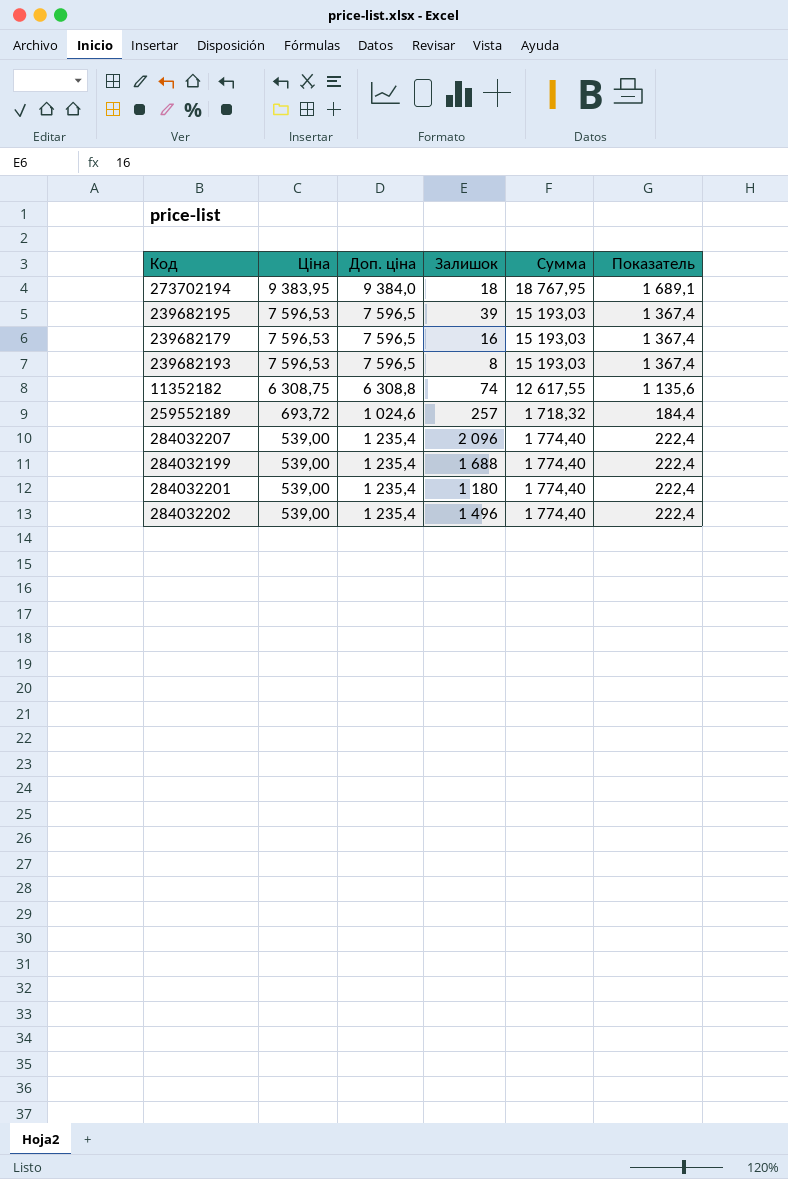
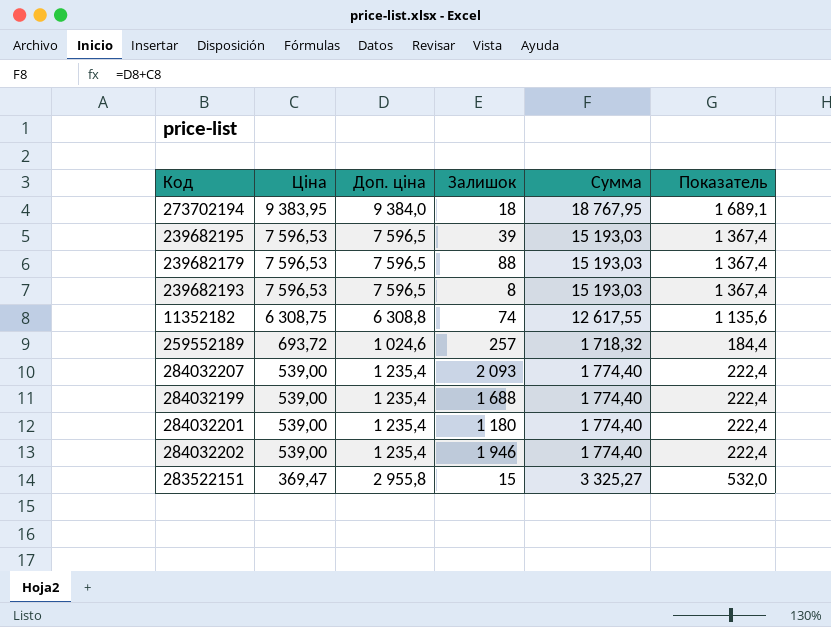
239682179 | Залишок: 16 -> 88
284032207 | Залишок: 2 096 -> 2 093
284032202 | Залишок: 1 496 -> 1 946
row 283522151: none -> 369,47 | 2 955,8 | 15 | 3 325,27 | 532,0

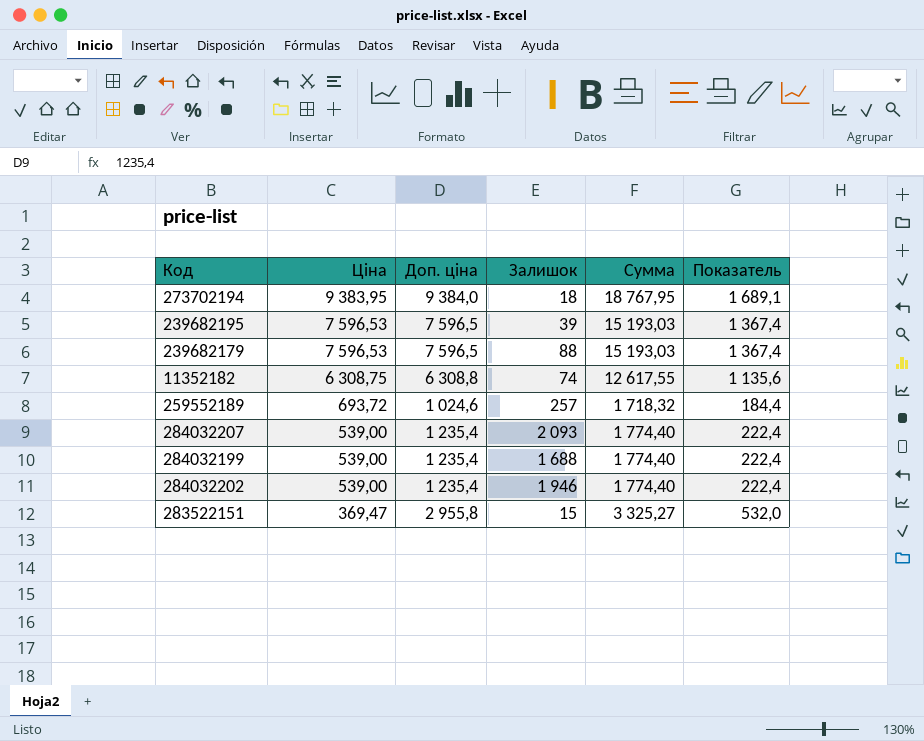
row 239682193: 7 596,53 | 7 596,5 | 8 | 15 193,03 | 1 367,4 -> none
row 284032201: 539,00 | 1 235,4 | 1 180 | 1 774,40 | 222,4 -> none

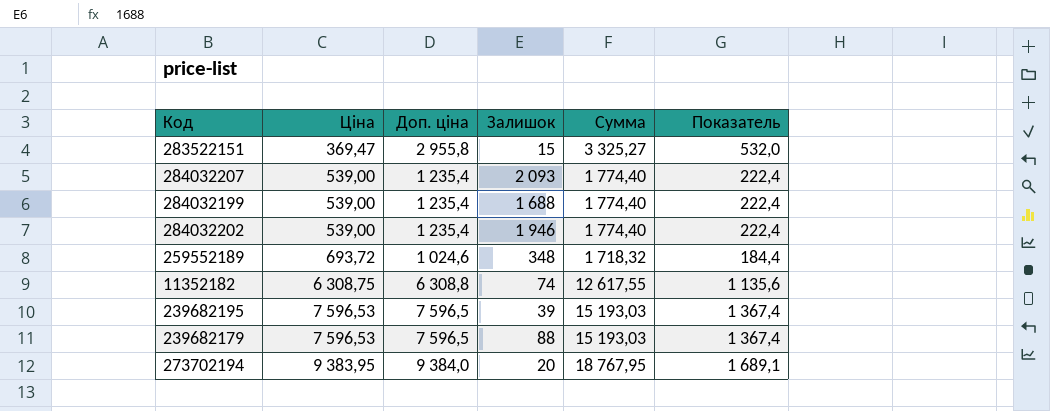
row order: Ціна descending -> Ціна ascending
259552189 | Залишок: 257 -> 348
273702194 | Залишок: 18 -> 20

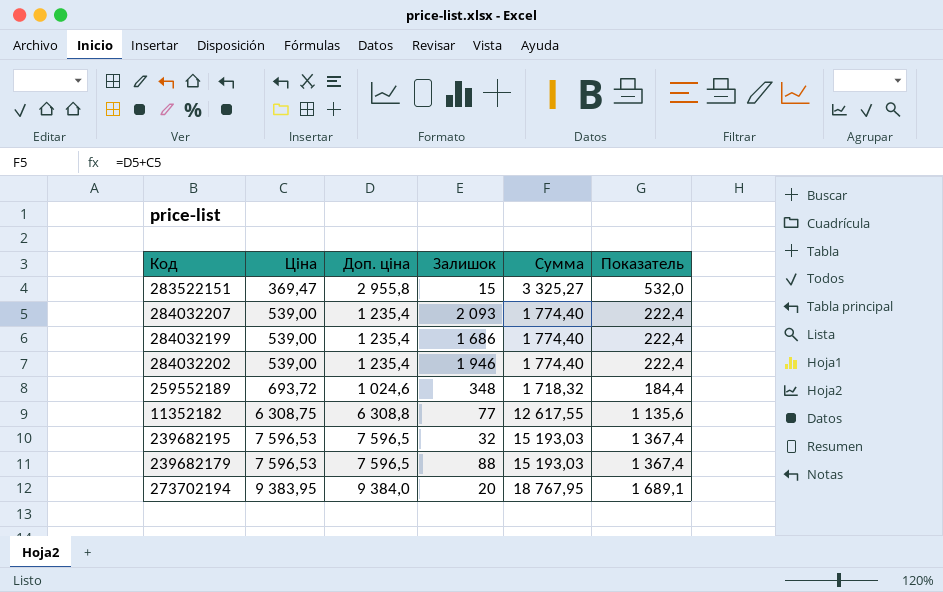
284032199 | Залишок: 1 688 -> 1 686
11352182 | Залишок: 74 -> 77
239682195 | Залишок: 39 -> 32

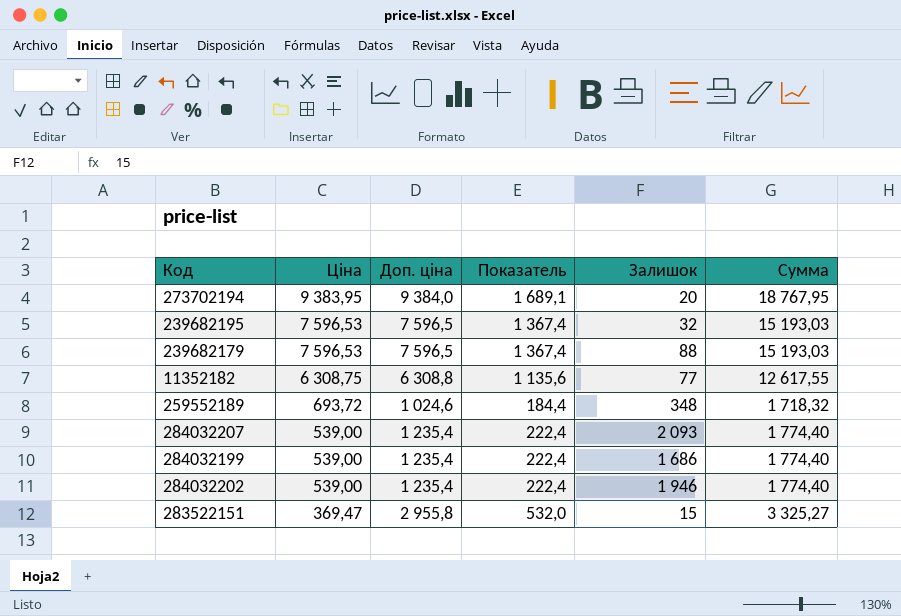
row order: Ціна ascending -> Ціна descending
column Показатель | position: 6 -> 4

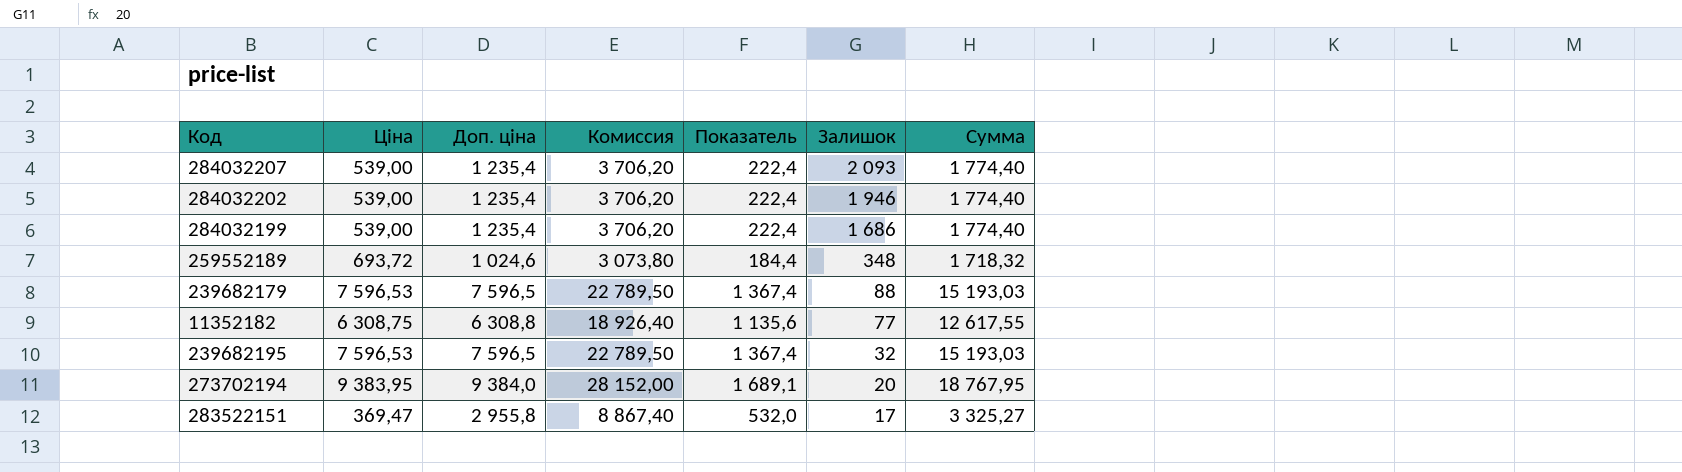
row order: Ціна descending -> Залишок descending
column Комиссия | formula: none -> [Доп. ціна] * 3
283522151 | Залишок: 15 -> 17

